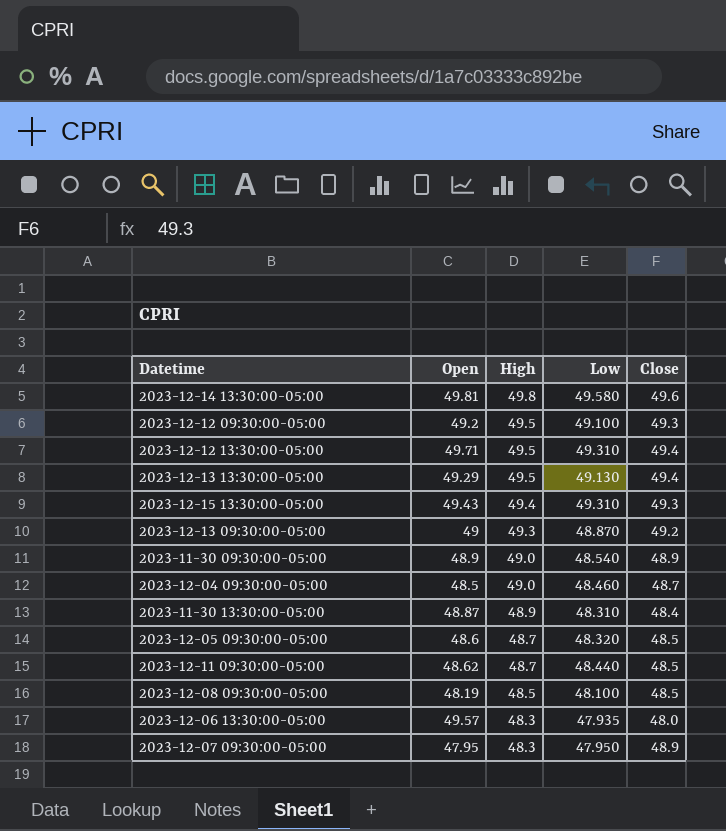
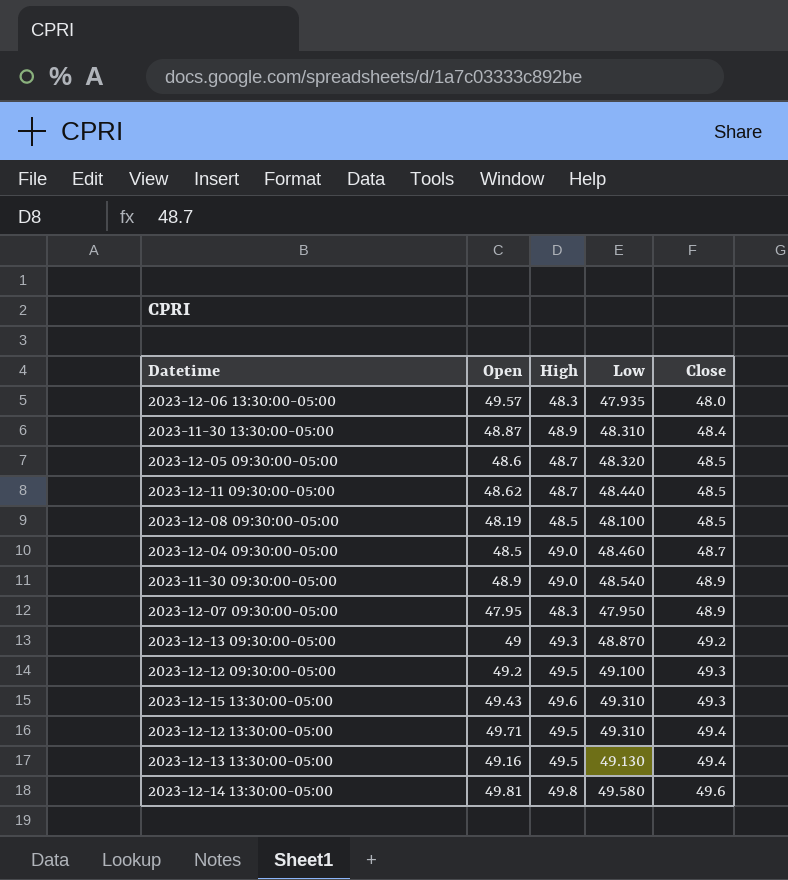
row order: High descending -> Close ascending
2023-12-15 13:30:00-05:00 | High: 49.4 -> 49.6
2023-12-13 13:30:00-05:00 | Open: 49.29 -> 49.16

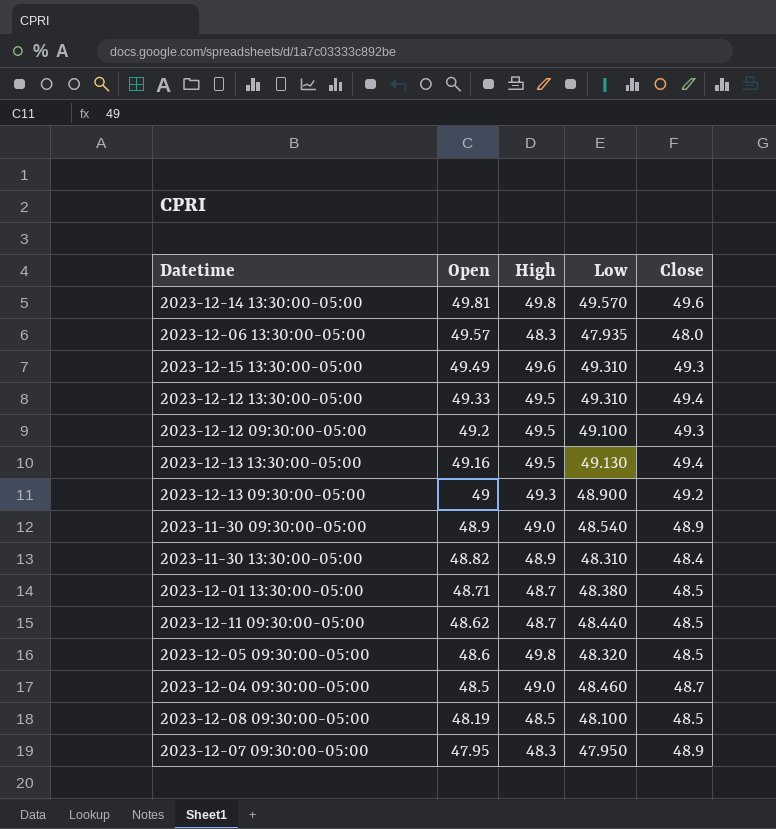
row order: Close ascending -> Open descending
2023-12-14 13:30:00-05:00 | Low: 49.580 -> 49.570
2023-12-15 13:30:00-05:00 | Open: 49.43 -> 49.49
2023-12-12 13:30:00-05:00 | Open: 49.71 -> 49.33
2023-12-13 09:30:00-05:00 | Low: 48.870 -> 48.900
2023-11-30 13:30:00-05:00 | Open: 48.87 -> 48.82
row 2023-12-01 13:30:00-05:00: none -> 48.71 | 48.7 | 48.380 | 48.5
2023-12-05 09:30:00-05:00 | High: 48.7 -> 49.8

